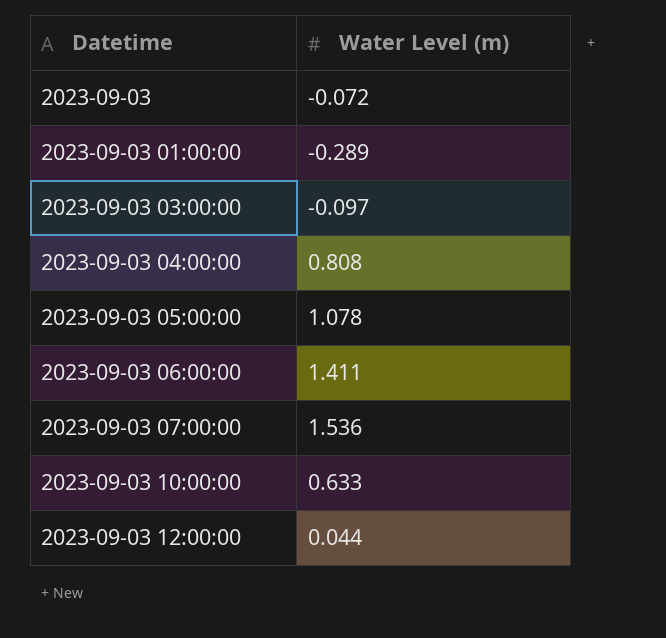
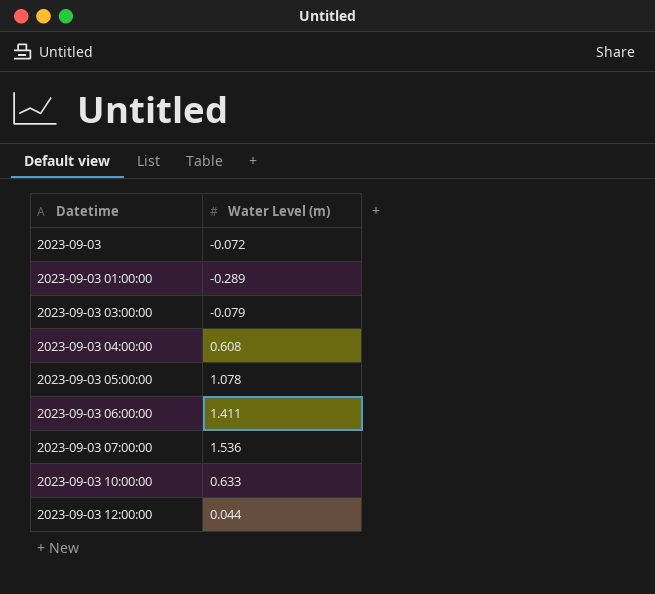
2023-09-03 03:00:00 | Water Level (m): -0.097 -> -0.079
2023-09-03 04:00:00 | Water Level (m): 0.808 -> 0.608

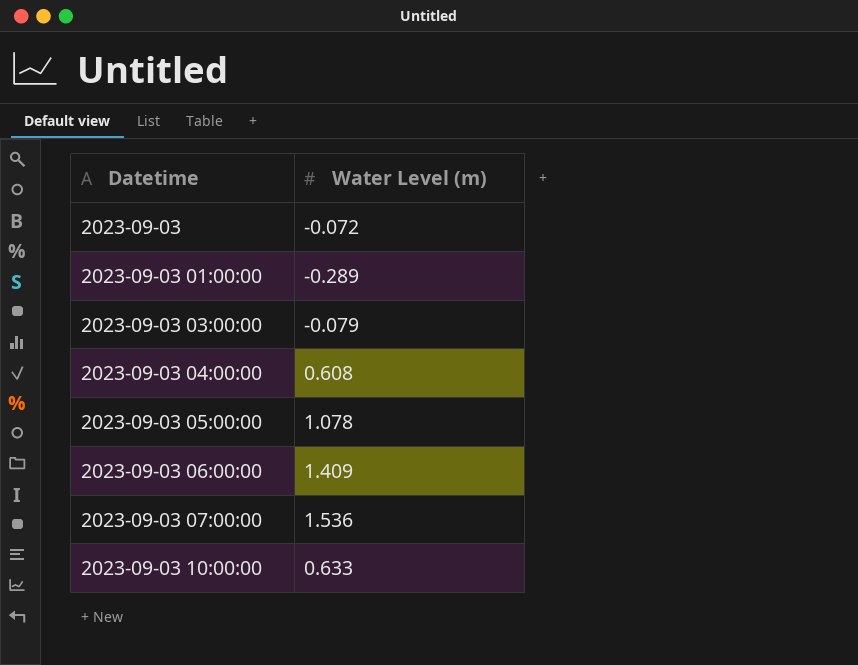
row 2023-09-03 12:00:00: 0.044 -> none
2023-09-03 06:00:00 | Water Level (m): 1.411 -> 1.409

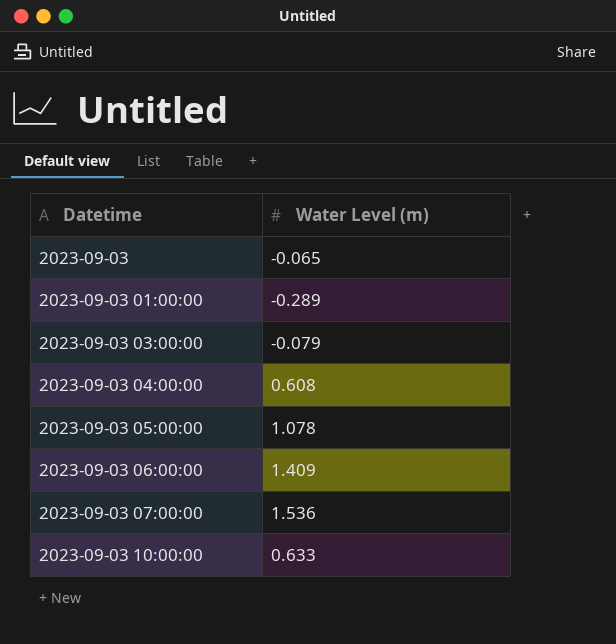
2023-09-03 | Water Level (m): -0.072 -> -0.065

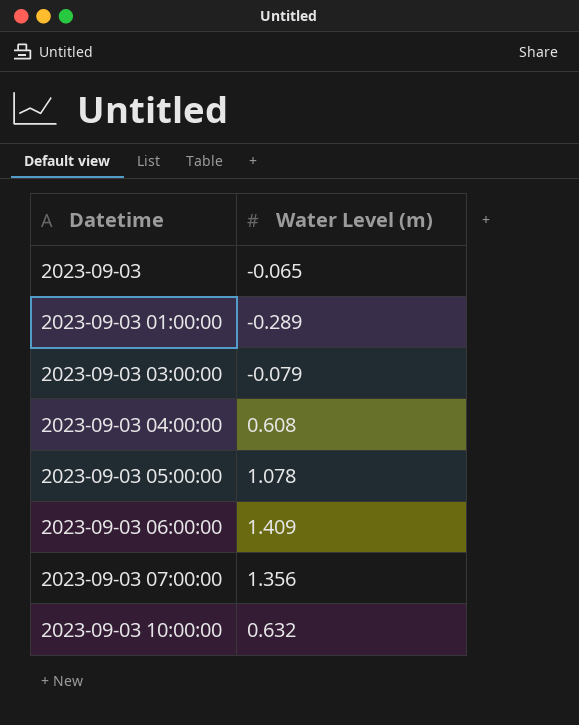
2023-09-03 07:00:00 | Water Level (m): 1.536 -> 1.356
2023-09-03 10:00:00 | Water Level (m): 0.633 -> 0.632

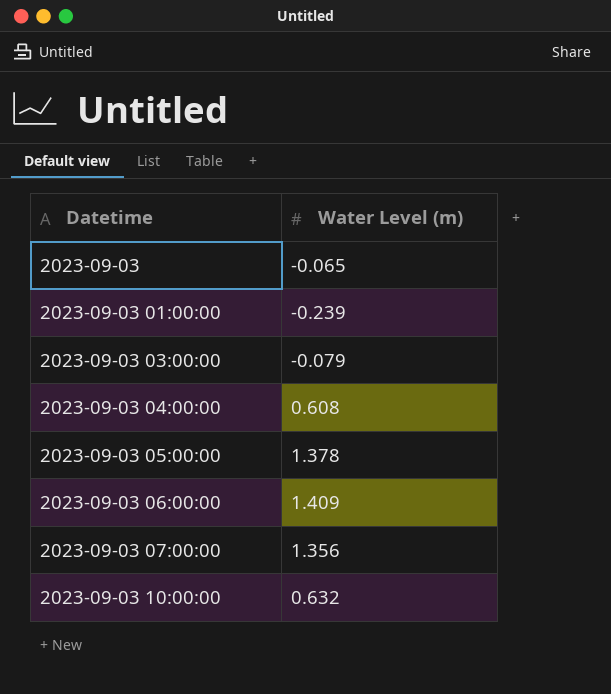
2023-09-03 01:00:00 | Water Level (m): -0.289 -> -0.239
2023-09-03 05:00:00 | Water Level (m): 1.078 -> 1.378

